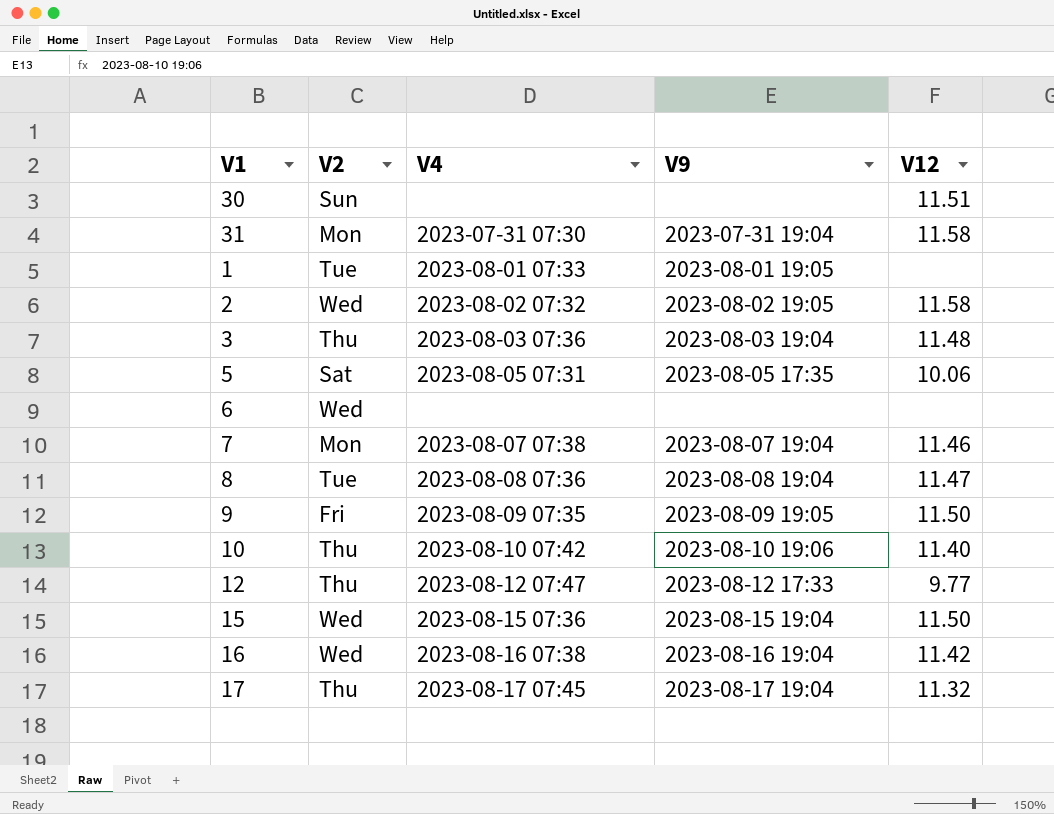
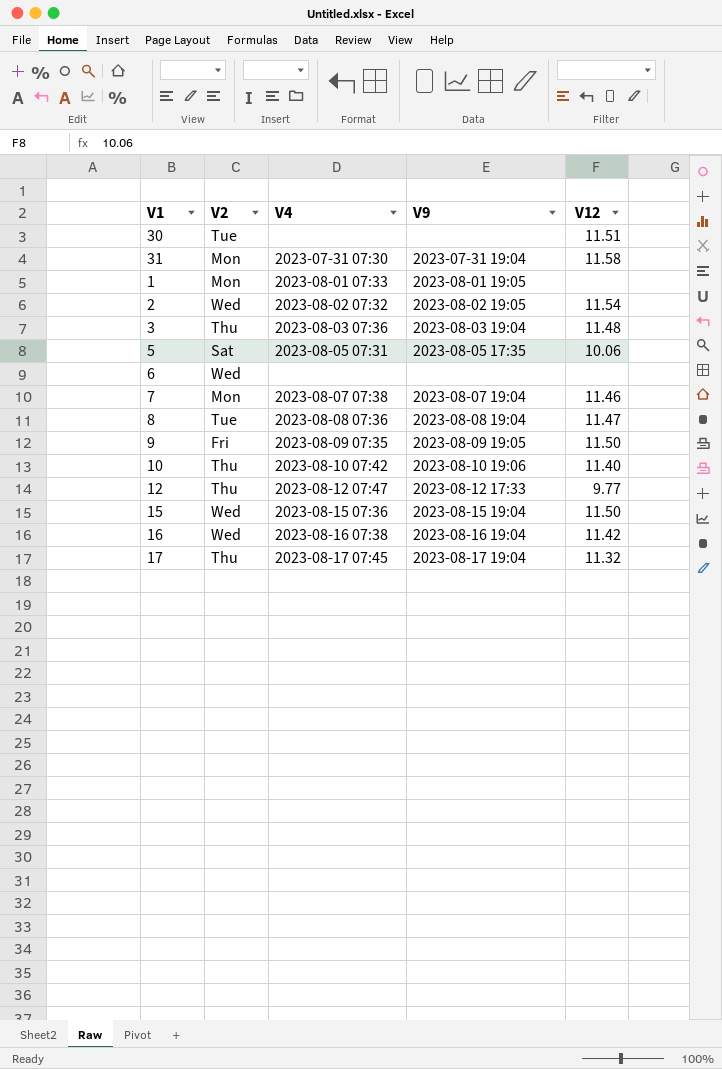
30 | V2: Sun -> Tue
1 | V2: Tue -> Mon
2 | V12: 11.58 -> 11.54

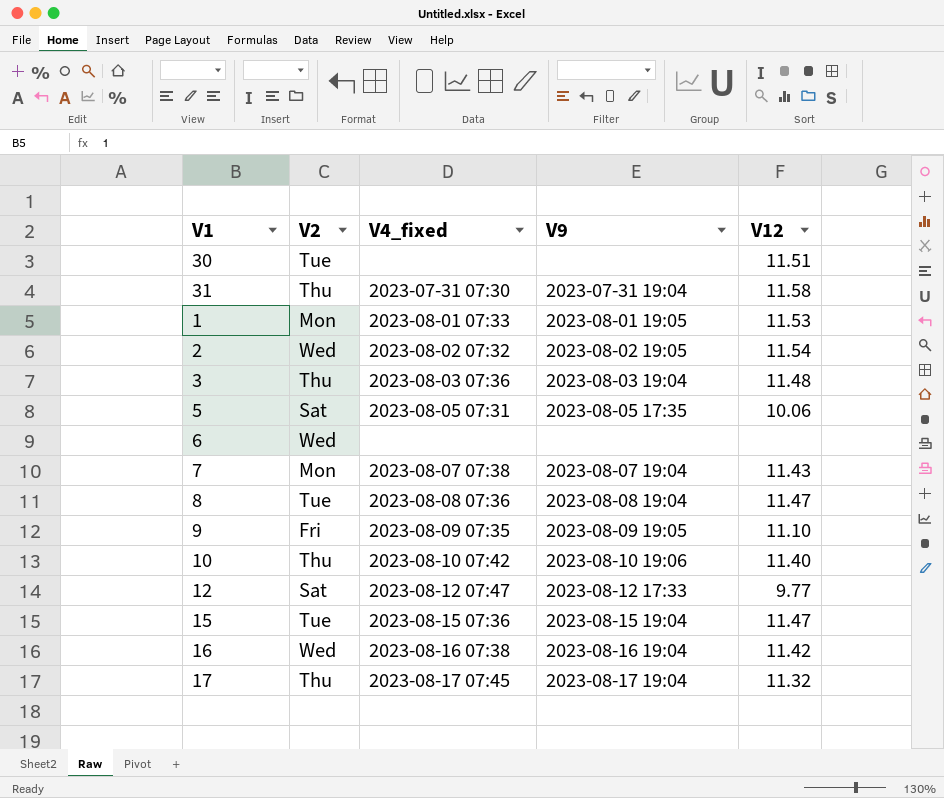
column name: V4 -> V4_fixed
31 | V2: Mon -> Thu
1 | V12: none -> 11.53
7 | V12: 11.46 -> 11.43
9 | V12: 11.50 -> 11.10
12 | V2: Thu -> Sat
15 | V2: Wed -> Tue
15 | V12: 11.50 -> 11.47

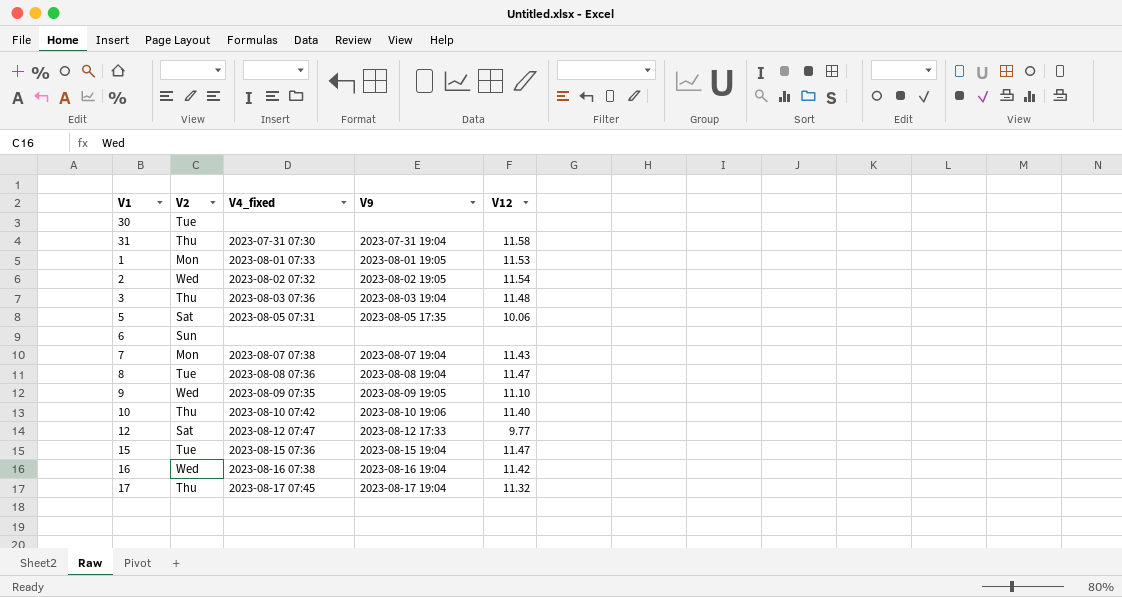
30 | V12: 11.51 -> none
6 | V2: Wed -> Sun
9 | V2: Fri -> Wed

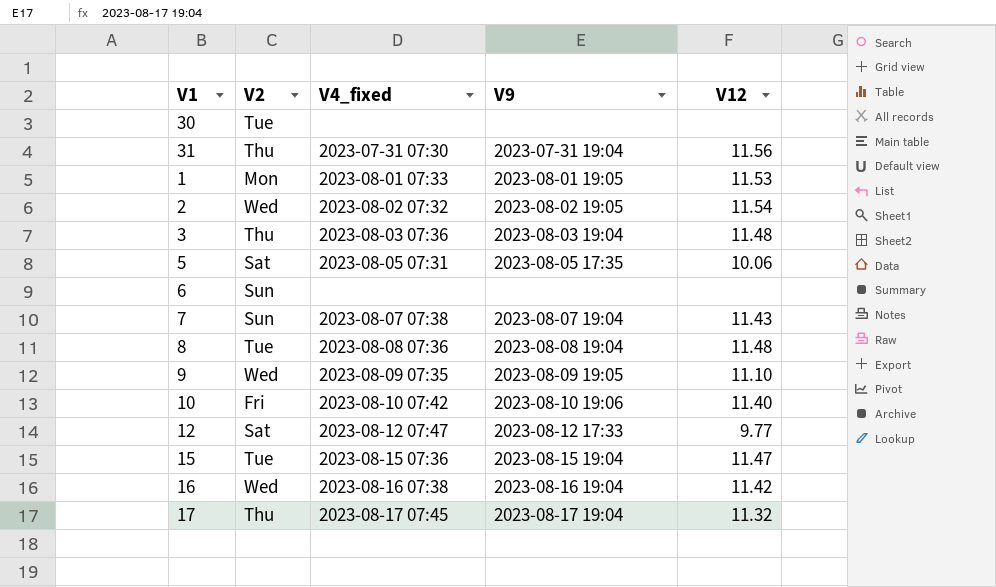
31 | V12: 11.58 -> 11.56
7 | V2: Mon -> Sun
8 | V12: 11.47 -> 11.48
10 | V2: Thu -> Fri

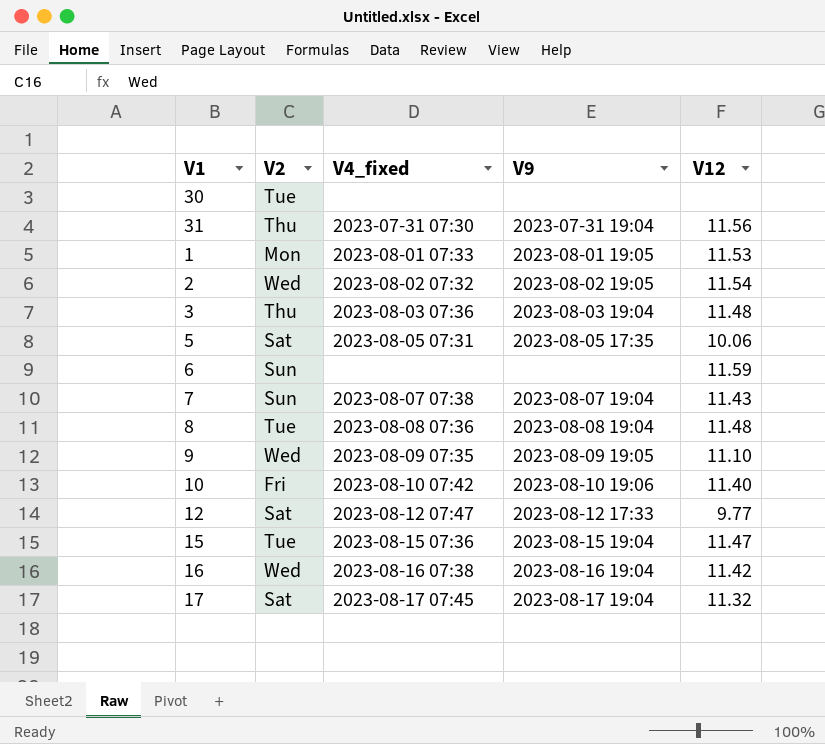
6 | V12: none -> 11.59
17 | V2: Thu -> Sat

